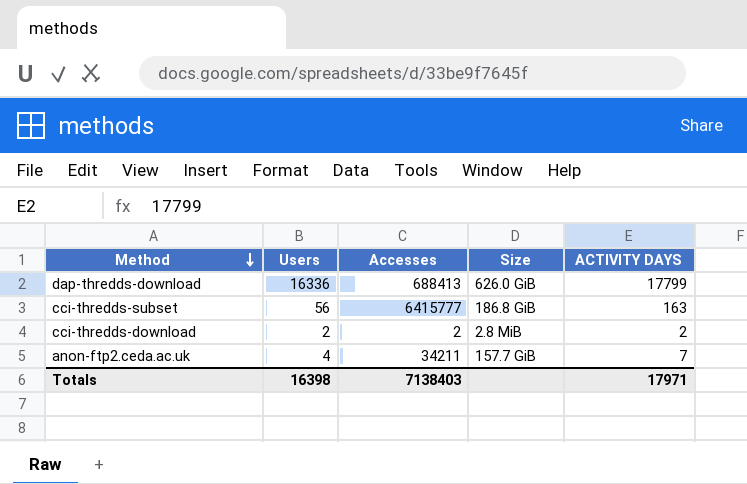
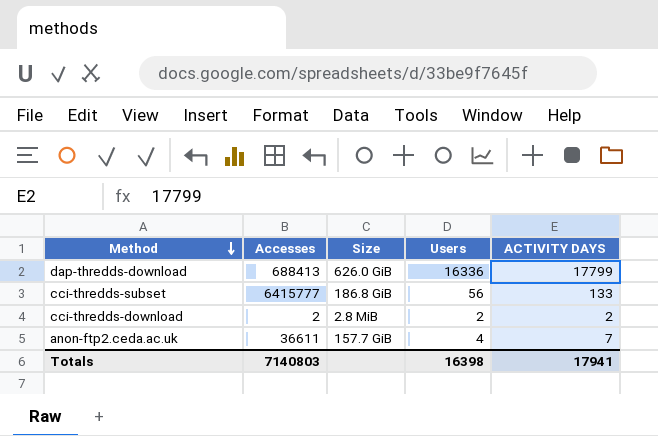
column Users | position: 2 -> 4
cci-thredds-subset | ACTIVITY DAYS: 163 -> 133
anon-ftp2.ceda.ac.uk | Accesses: 34211 -> 36611
Totals | Accesses: 7138403 -> 7140803
Totals | ACTIVITY DAYS: 17971 -> 17941

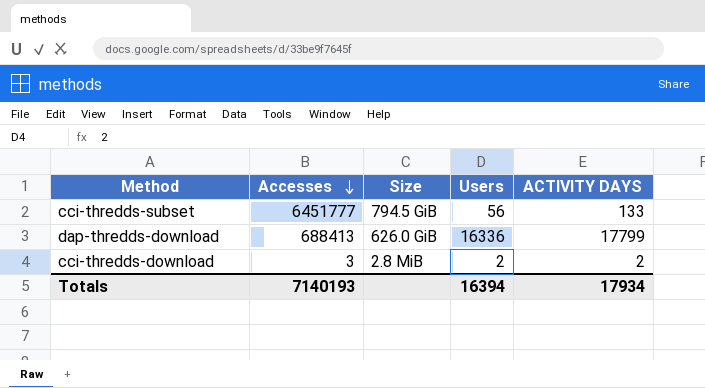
row order: Method descending -> Accesses descending
row anon-ftp2.ceda.ac.uk: 36611 | 157.7 GiB | 4 | 7 -> none
cci-thredds-subset | Accesses: 6415777 -> 6451777
cci-thredds-subset | Size: 186.8 GiB -> 794.5 GiB
cci-thredds-download | Accesses: 2 -> 3
Totals | Accesses: 7140803 -> 7140193
Totals | Users: 16398 -> 16394
Totals | ACTIVITY DAYS: 17941 -> 17934

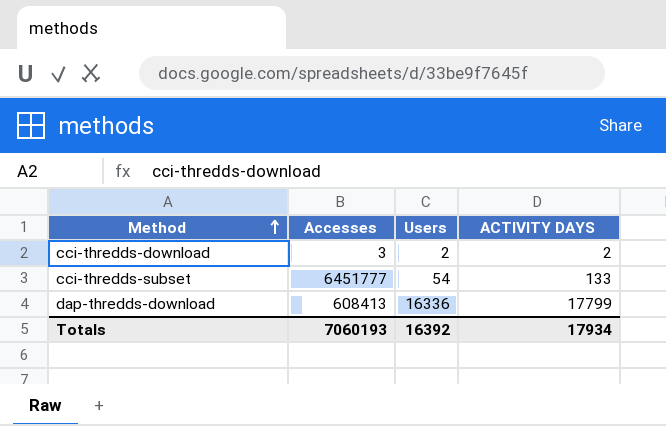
row order: Accesses descending -> Method ascending
column Size | position: 3 -> none
cci-thredds-subset | Users: 56 -> 54
dap-thredds-download | Accesses: 688413 -> 608413
Totals | Accesses: 7140193 -> 7060193
Totals | Users: 16394 -> 16392

